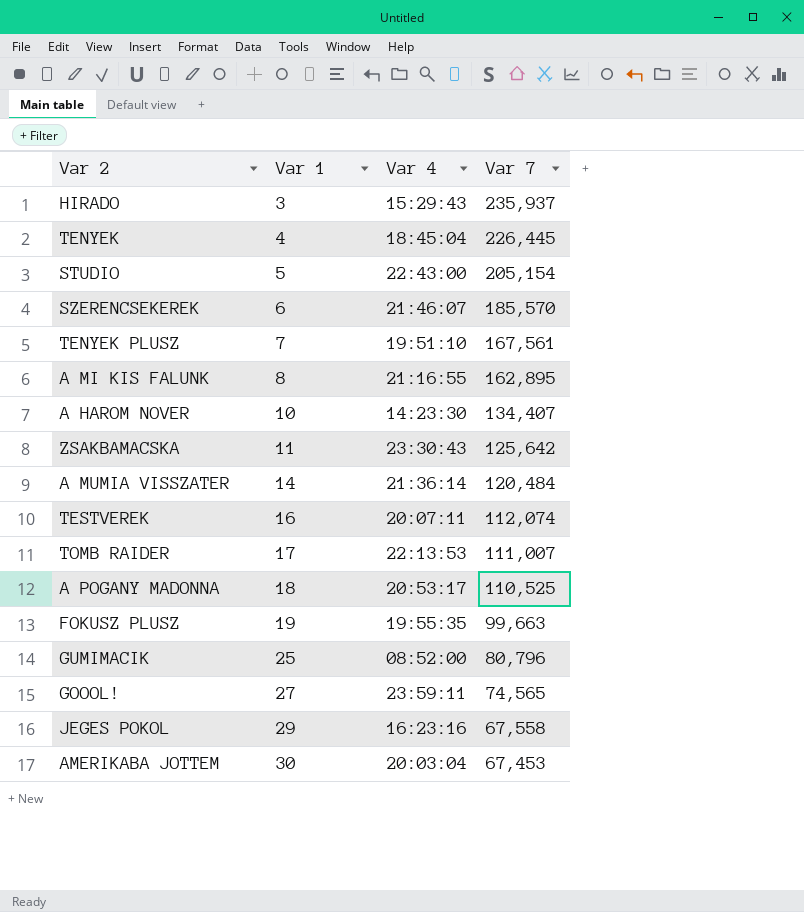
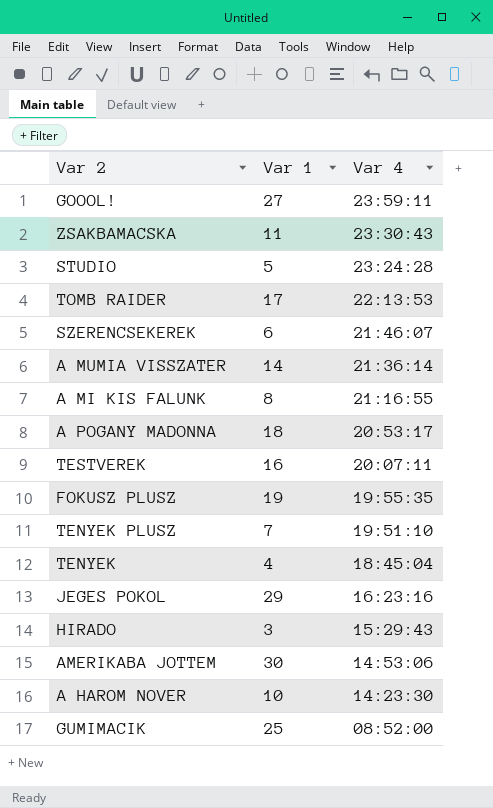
row order: Var 1 ascending -> Var 4 descending
column Var 7 | position: 4 -> none
STUDIO | Var 4: 22:43:00 -> 23:24:28
AMERIKABA JOTTEM | Var 4: 20:03:04 -> 14:53:06

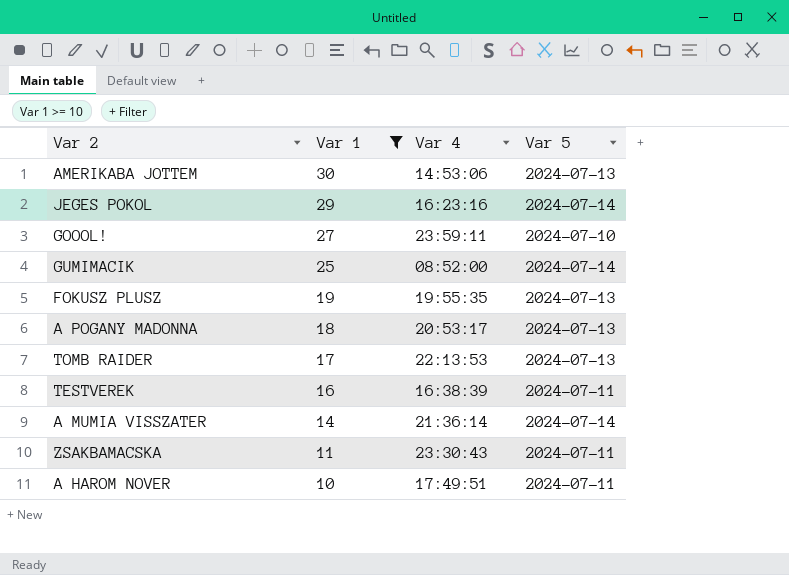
filter: none -> Var 1 >= 10
row order: Var 4 descending -> Var 1 descending
column Var 5 | position: none -> 4
TESTVEREK | Var 4: 20:07:11 -> 16:38:39
A HAROM NOVER | Var 4: 14:23:30 -> 17:49:51

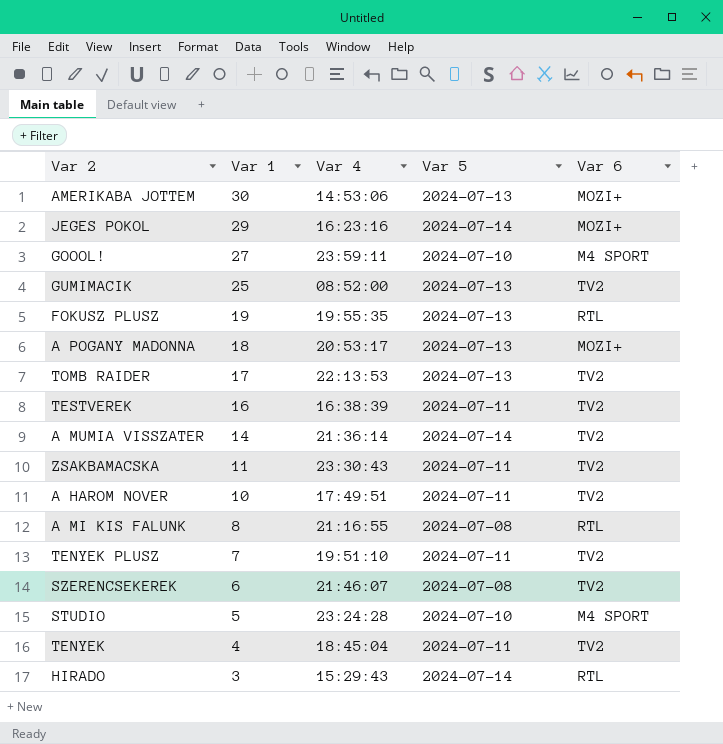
filter: Var 1 >= 10 -> none
column Var 6 | position: none -> 5
GUMIMACIK | Var 5: 2024-07-14 -> 2024-07-13

